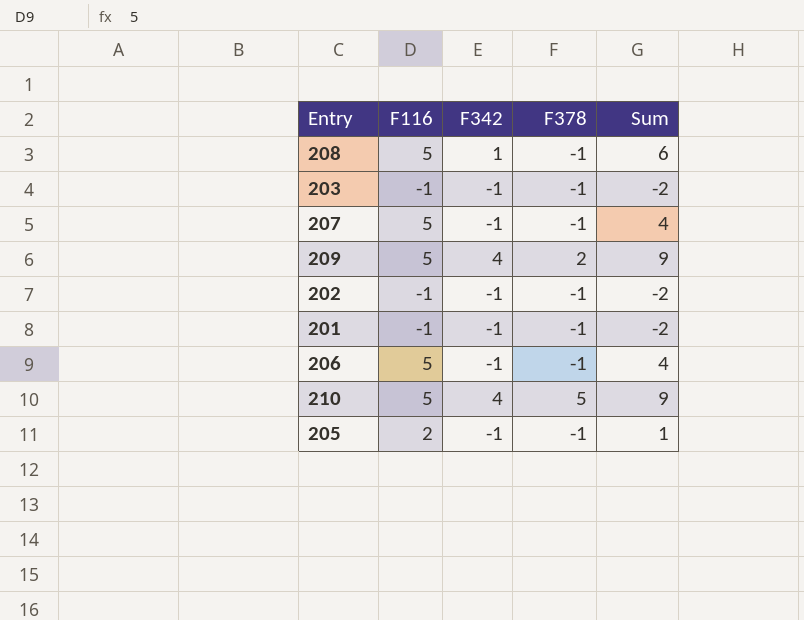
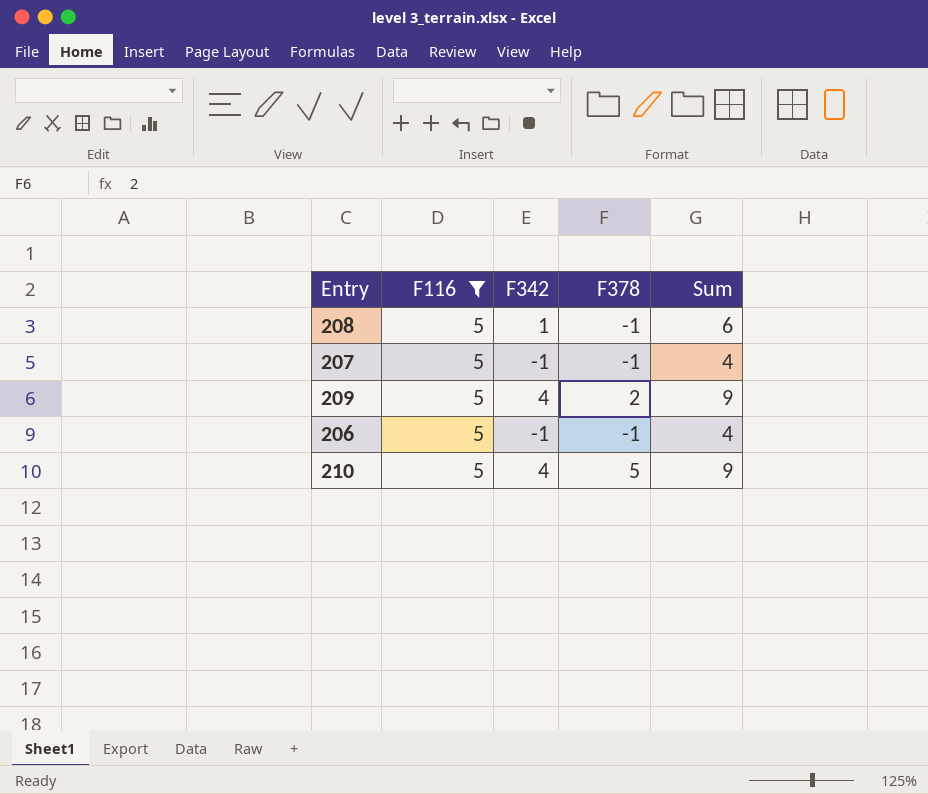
filter: none -> F116 = 5

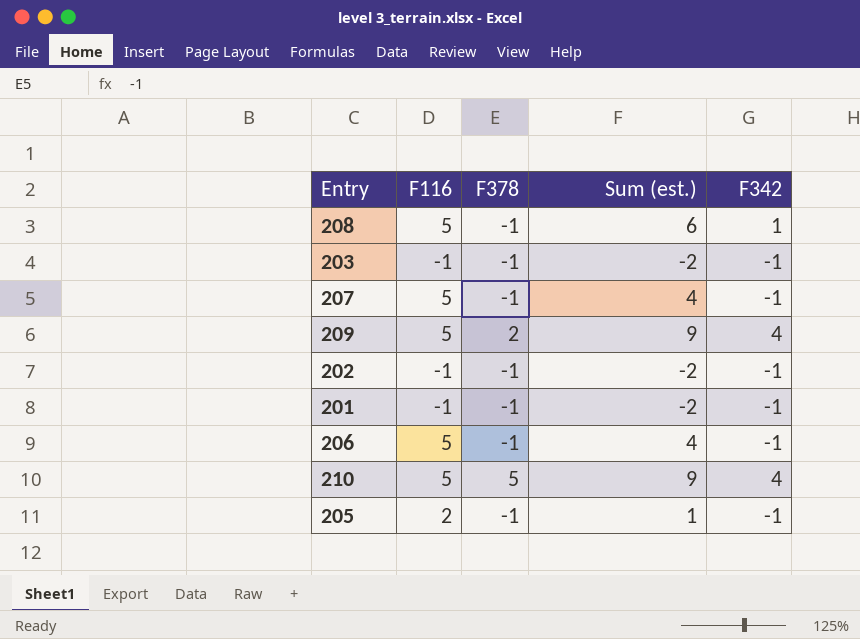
filter: F116 = 5 -> none
column name: Sum -> Sum (est.)
column F342 | position: 3 -> 5

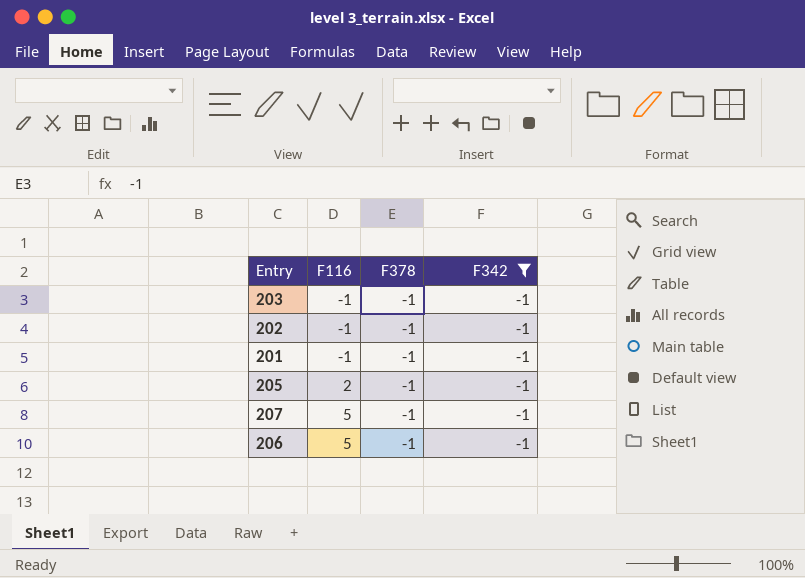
filter: none -> F342 = -1
row order: none -> F116 ascending
column Sum (est.) | formula: [F116] + [F342] -> none

